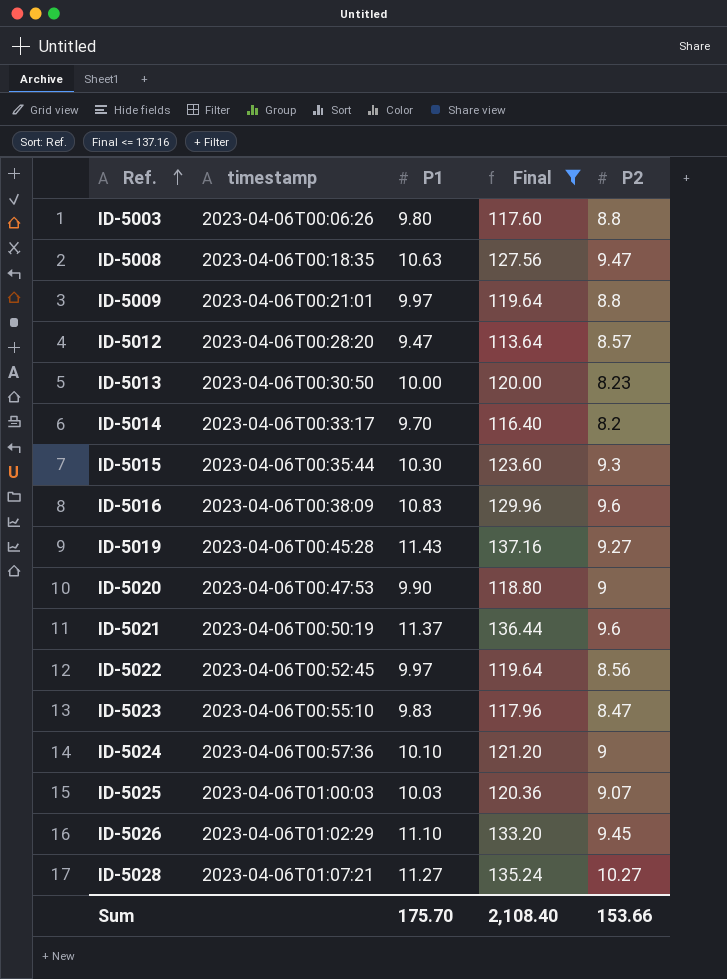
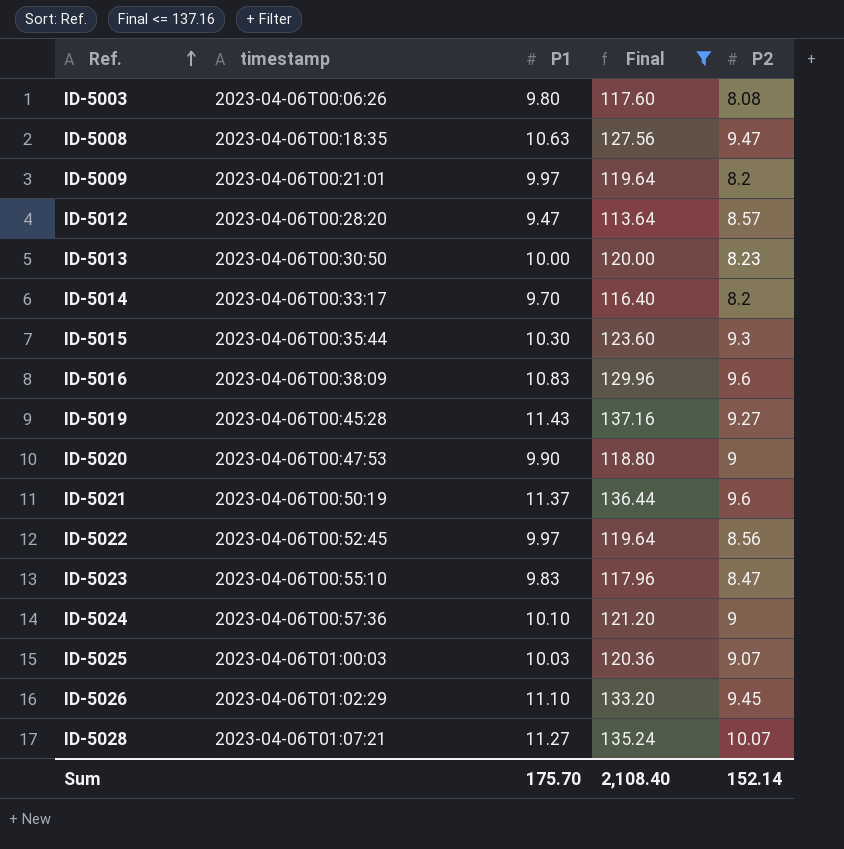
ID-5003 | P2: 8.8 -> 8.08
ID-5009 | P2: 8.8 -> 8.2
ID-5028 | P2: 10.27 -> 10.07
Sum | P2: 153.66 -> 152.14

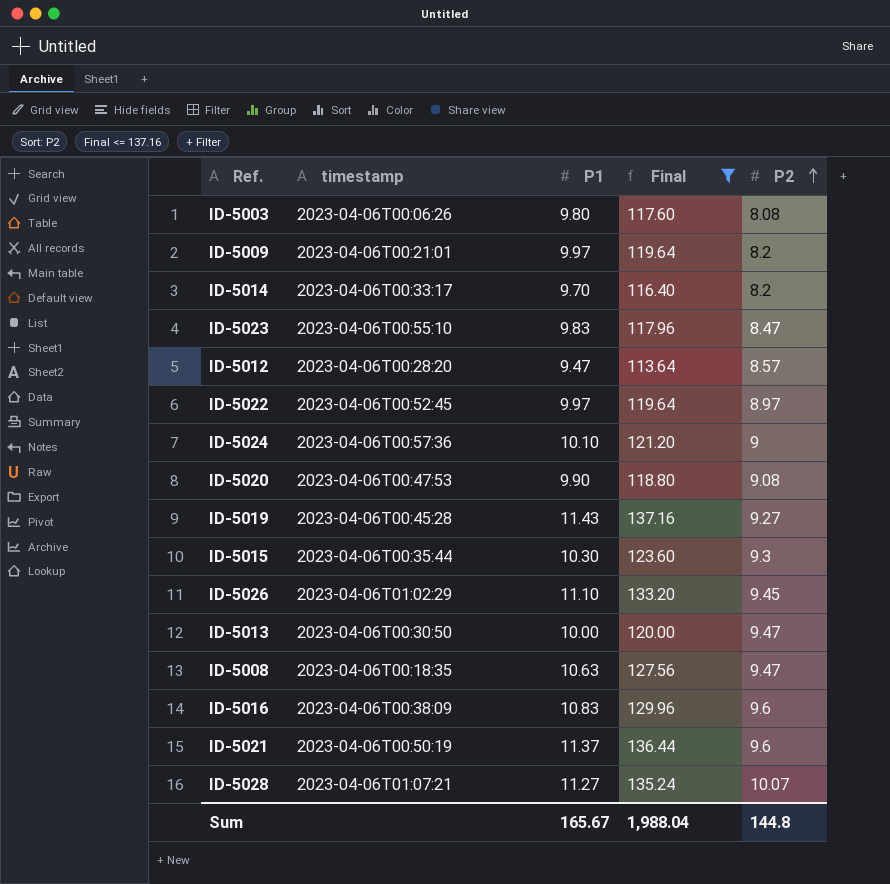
row order: Ref. ascending -> P2 ascending
row ID-5025: 2023-04-06T01:00:03 | 10.03 | 120.36 | 9.07 -> none
ID-5022 | P2: 8.56 -> 8.97
ID-5020 | P2: 9 -> 9.08
ID-5013 | P2: 8.23 -> 9.47
Sum | P1: 175.70 -> 165.67
Sum | Final: 2,108.40 -> 1,988.04
Sum | P2: 152.14 -> 144.8

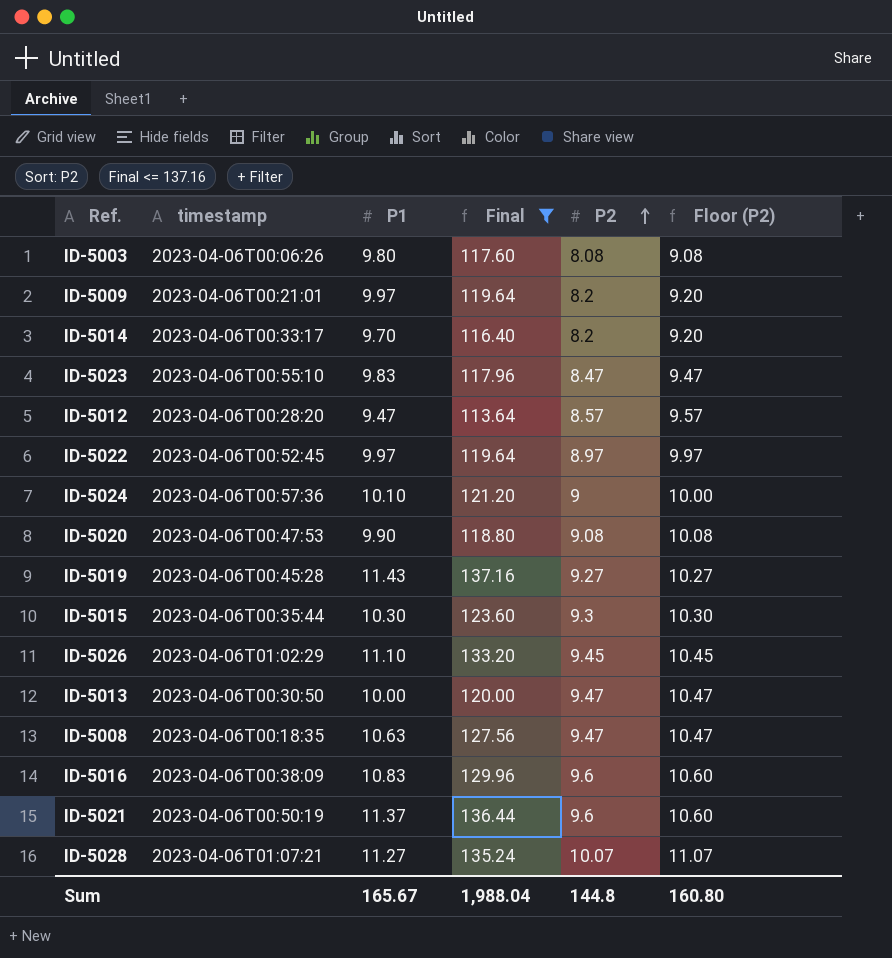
column Floor (P2) | formula: none -> [P2] + 1

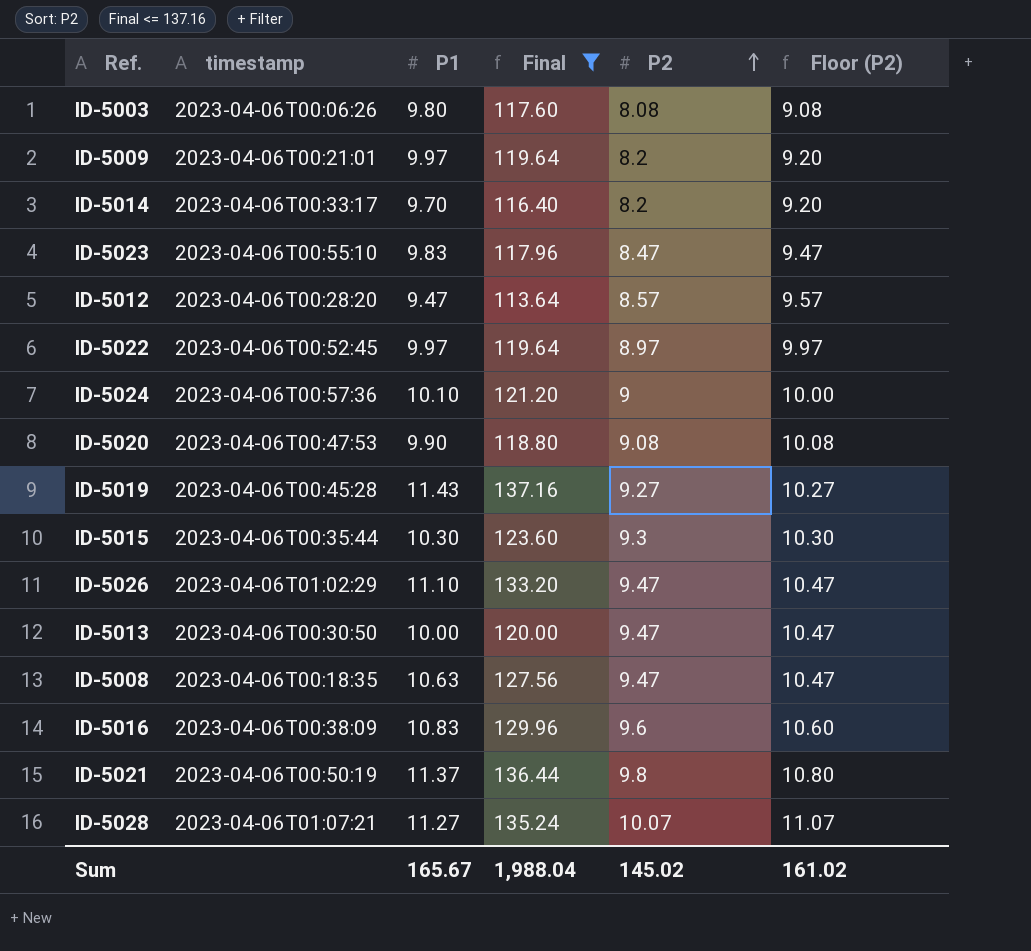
ID-5026 | P2: 9.45 -> 9.47
ID-5026 | Floor (P2): 10.45 -> 10.47
ID-5021 | P2: 9.6 -> 9.8
ID-5021 | Floor (P2): 10.60 -> 10.80
Sum | P2: 144.8 -> 145.02
Sum | Floor (P2): 160.80 -> 161.02

